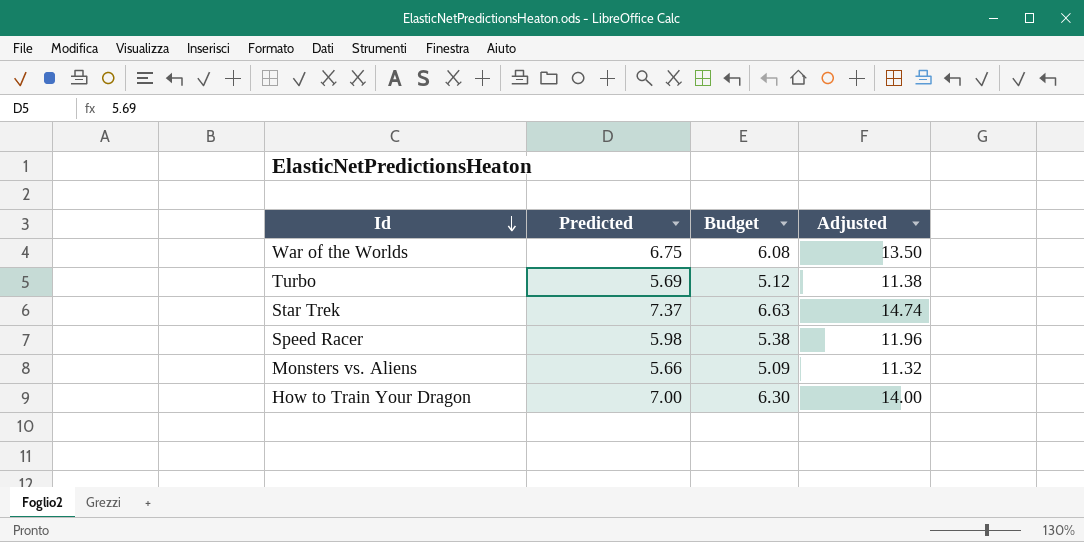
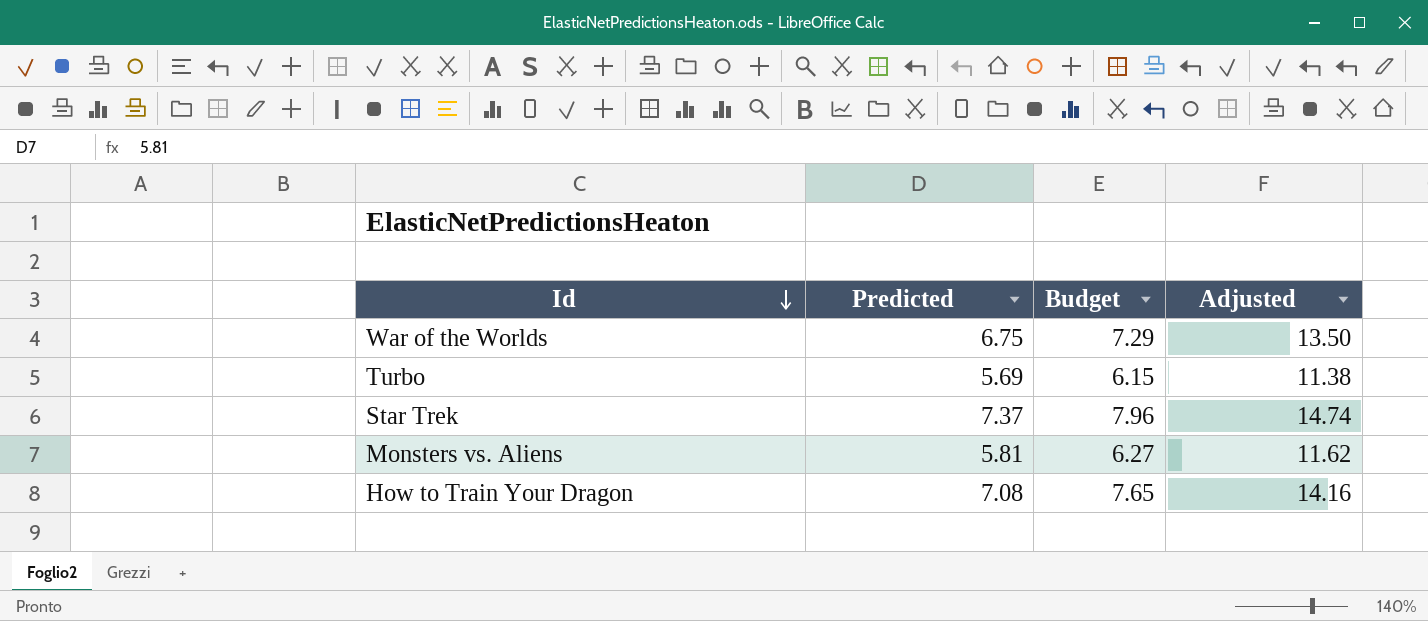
column Budget | formula: [Predicted] * 0.9 -> [Predicted] * 1.08
row Speed Racer: 5.98 | 5.38 | 11.96 -> none
Monsters vs. Aliens | Predicted: 5.66 -> 5.81
Monsters vs. Aliens | Adjusted: 11.32 -> 11.62
How to Train Your Dragon | Predicted: 7.00 -> 7.08
How to Train Your Dragon | Adjusted: 14.00 -> 14.16

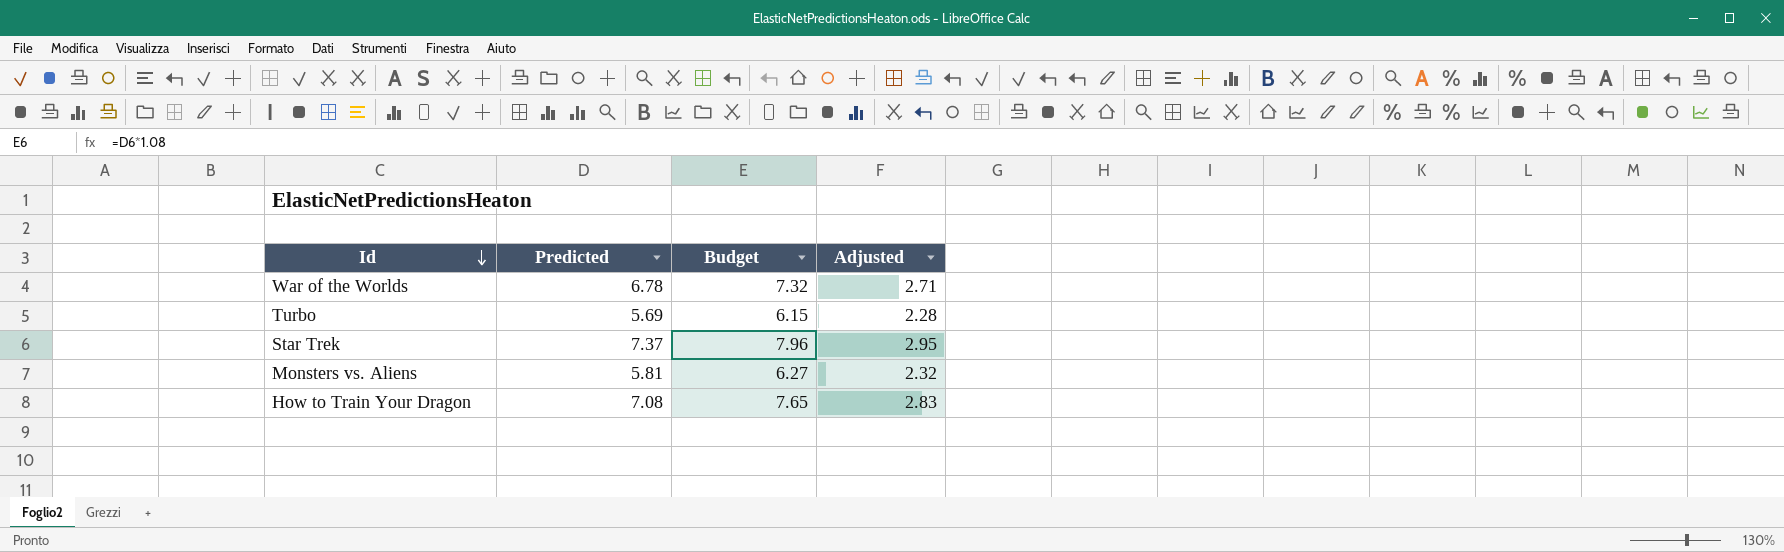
column Adjusted | formula: [Predicted] * 2 -> [Predicted] * 0.4
War of the Worlds | Predicted: 6.75 -> 6.78
War of the Worlds | Budget: 7.29 -> 7.32

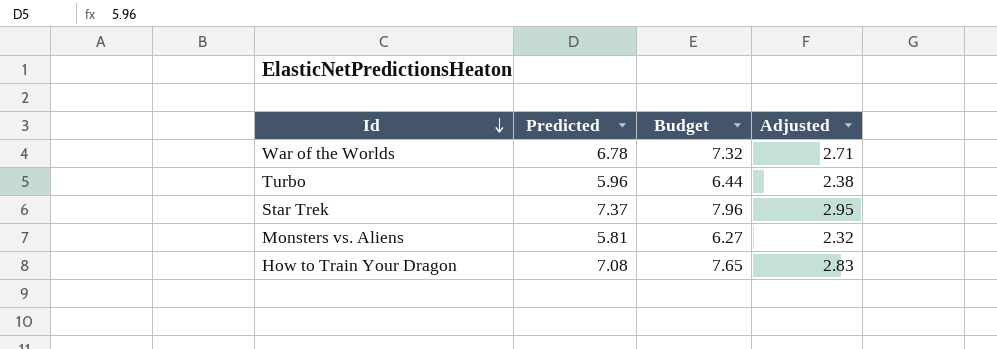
Turbo | Predicted: 5.69 -> 5.96
Turbo | Budget: 6.15 -> 6.44
Turbo | Adjusted: 2.28 -> 2.38

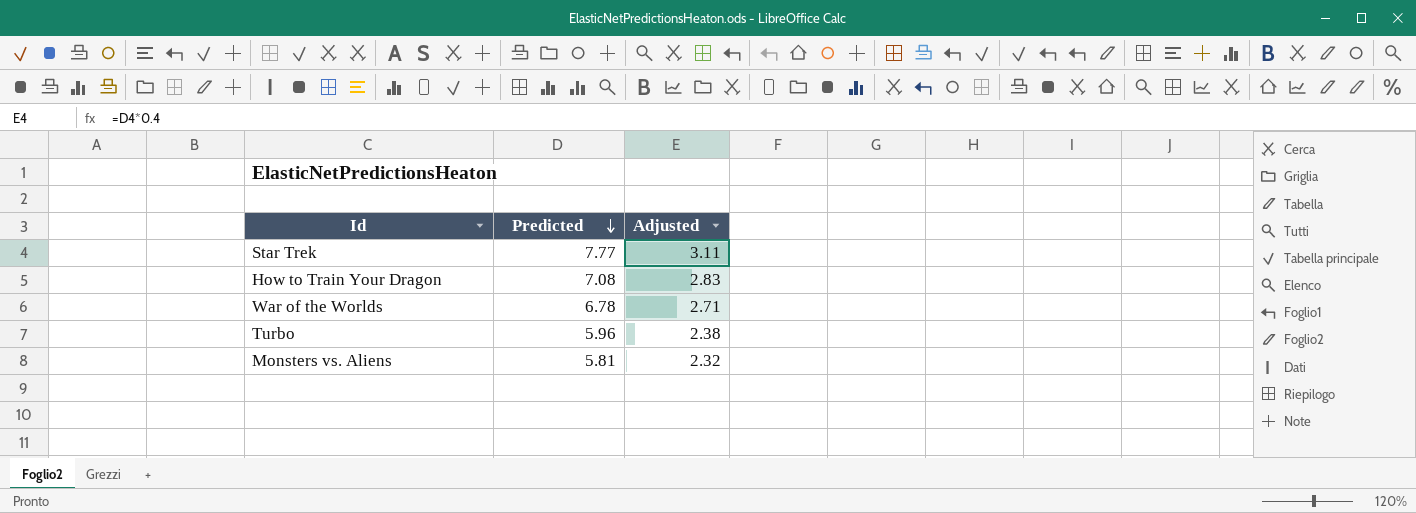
row order: Id descending -> Predicted descending
column Budget | formula: [Predicted] * 1.08 -> none
Star Trek | Predicted: 7.37 -> 7.77
Star Trek | Adjusted: 2.95 -> 3.11

